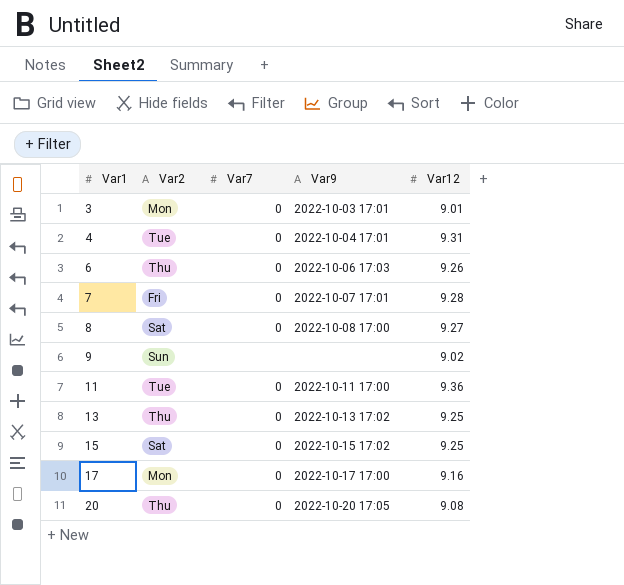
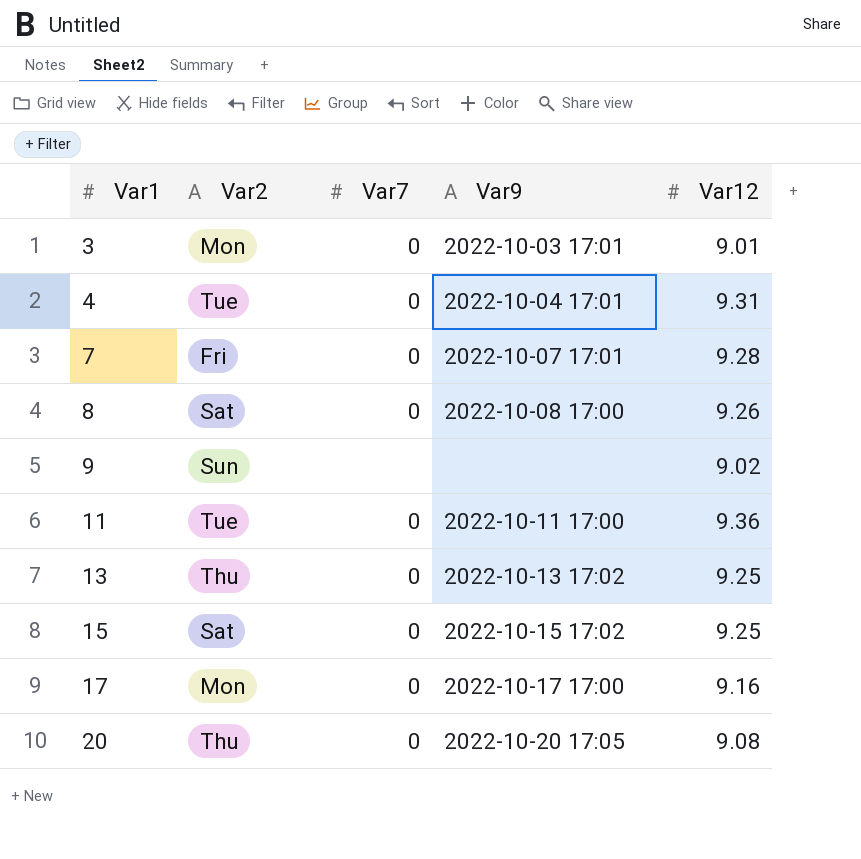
row 6: Thu | 0 | 2022-10-06 17:03 | 9.26 -> none
8 | Var12: 9.27 -> 9.26

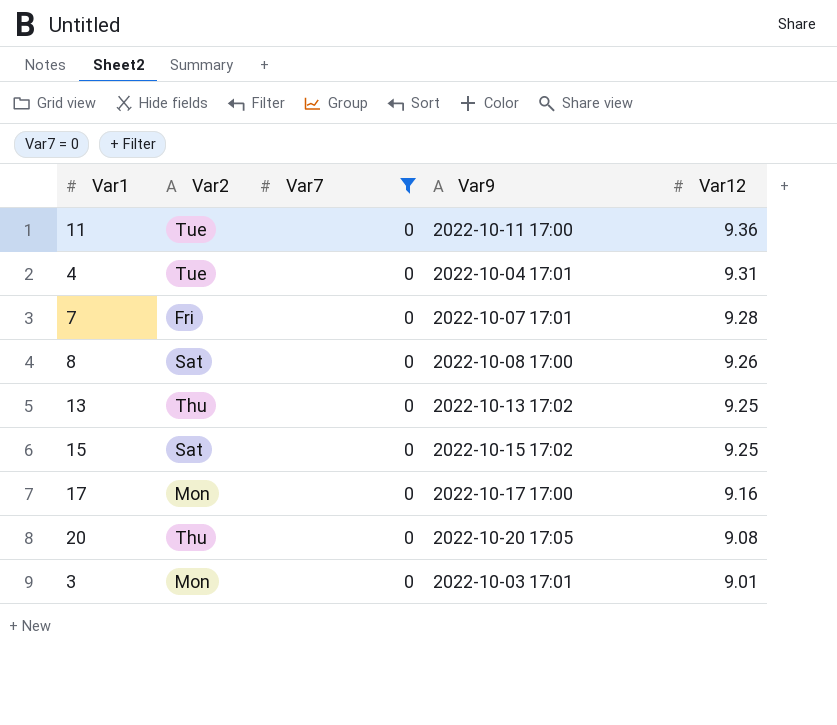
filter: none -> Var7 = 0
row order: Var1 ascending -> Var12 descending

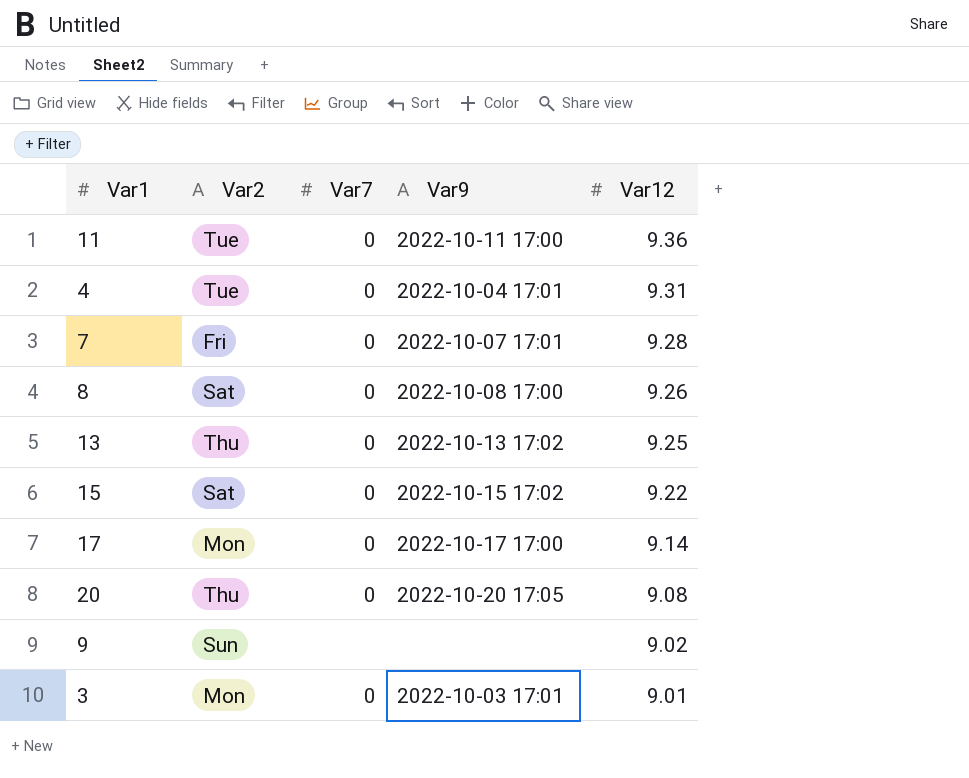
filter: Var7 = 0 -> none
15 | Var12: 9.25 -> 9.22
17 | Var12: 9.16 -> 9.14

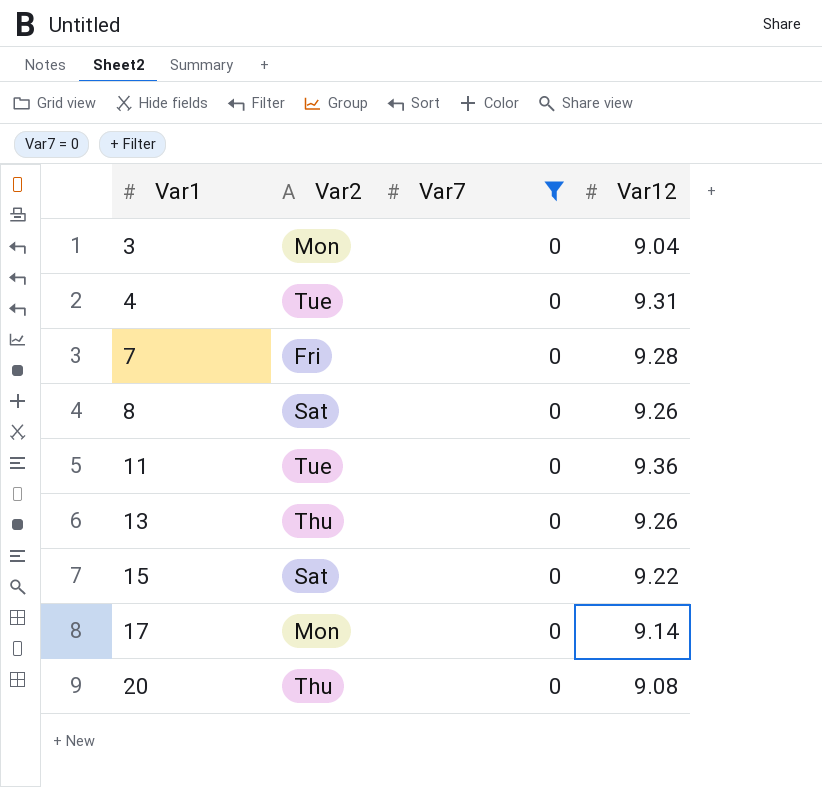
filter: none -> Var7 = 0
row order: Var12 descending -> Var1 ascending
column Var9 | position: 4 -> none
3 | Var12: 9.01 -> 9.04
13 | Var12: 9.25 -> 9.26

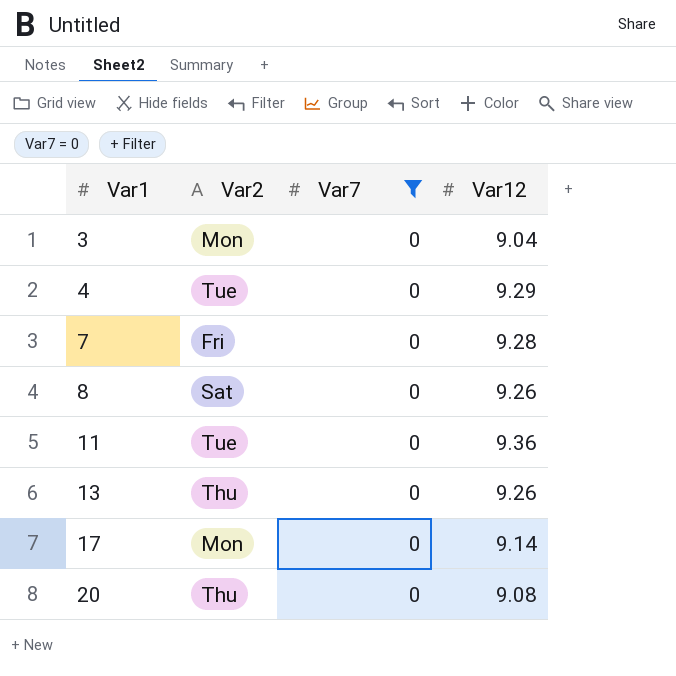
row 15: Sat | 0 | 9.22 -> none
4 | Var12: 9.31 -> 9.29

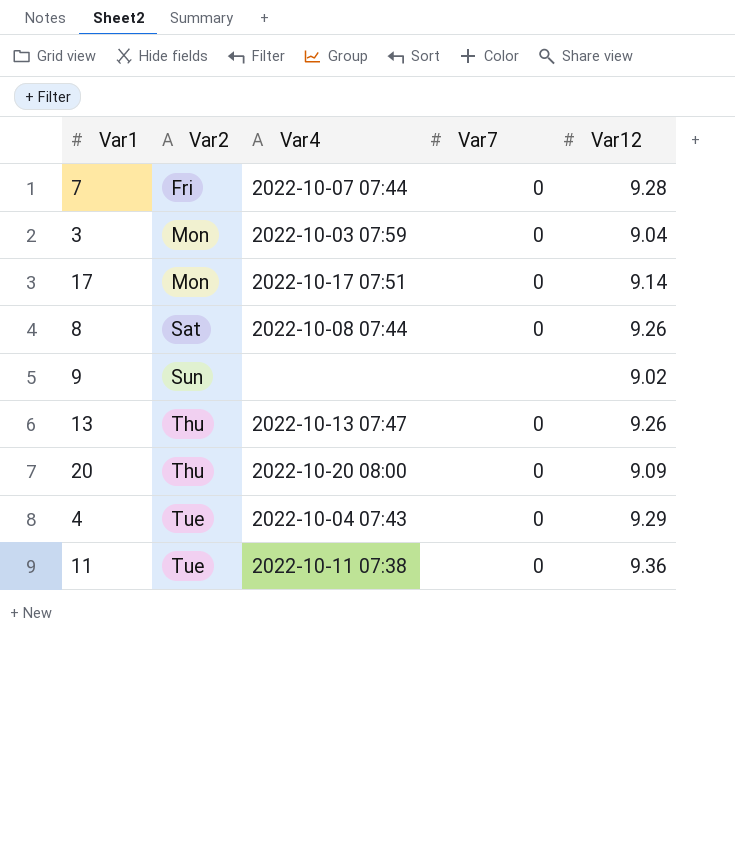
filter: Var7 = 0 -> none
row order: Var1 ascending -> Var2 ascending
column Var4 | position: none -> 3
20 | Var12: 9.08 -> 9.09

